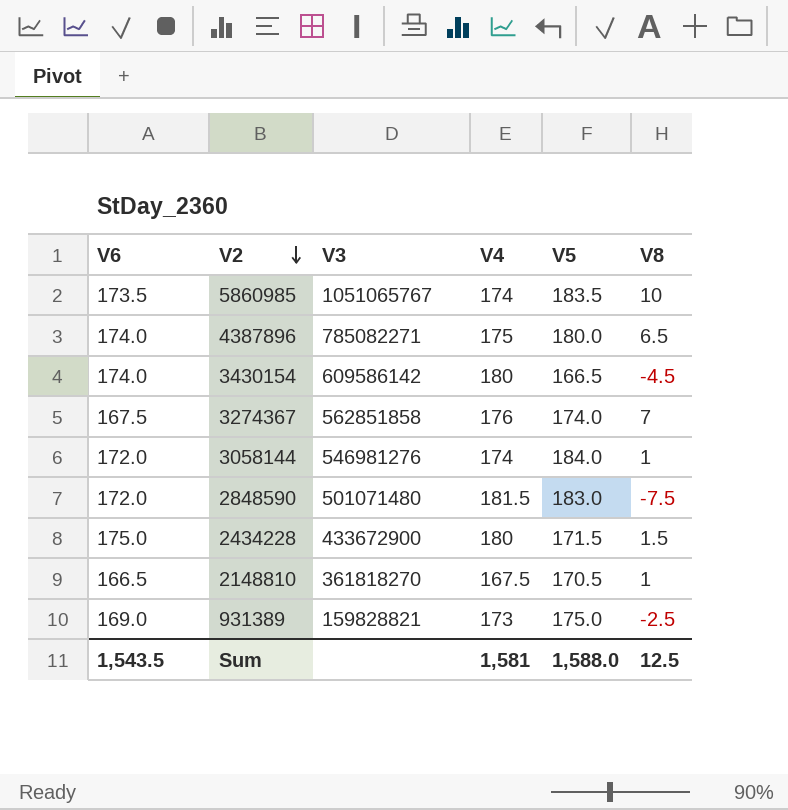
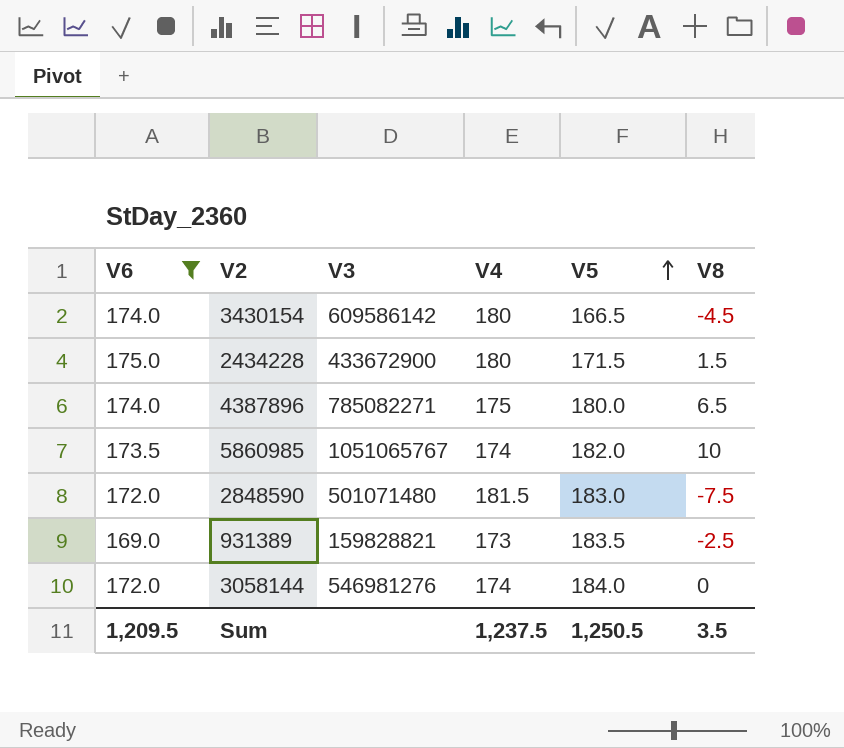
filter: none -> V6 >= 169.0
row order: V2 descending -> V5 ascending
5860985 | V5: 183.5 -> 182.0
931389 | V5: 175.0 -> 183.5
3058144 | V8: 1 -> 0
Sum | V6: 1,543.5 -> 1,209.5
Sum | V4: 1,581 -> 1,237.5
Sum | V5: 1,588.0 -> 1,250.5
Sum | V8: 12.5 -> 3.5

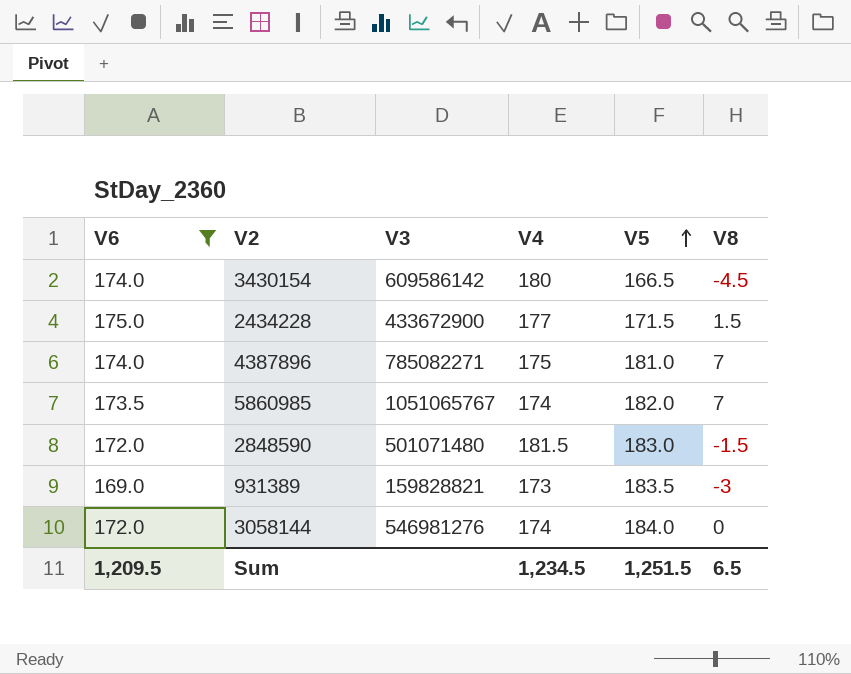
2434228 | V4: 180 -> 177
4387896 | V5: 180.0 -> 181.0
4387896 | V8: 6.5 -> 7
5860985 | V8: 10 -> 7
2848590 | V8: -7.5 -> -1.5
931389 | V8: -2.5 -> -3
Sum | V4: 1,237.5 -> 1,234.5
Sum | V5: 1,250.5 -> 1,251.5
Sum | V8: 3.5 -> 6.5

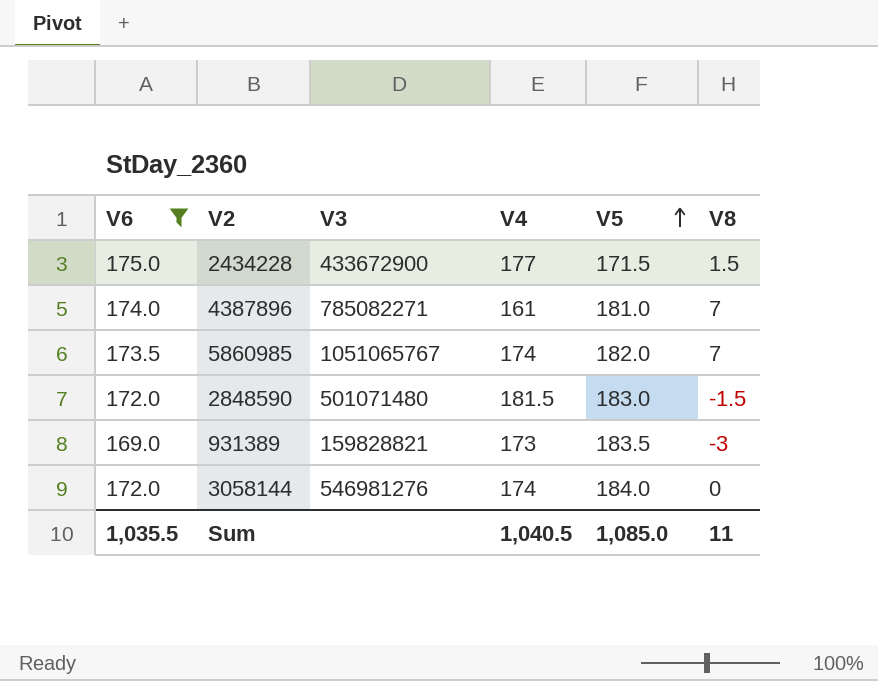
row 3430154: 174.0 | 609586142 | 180 | 166.5 | -4.5 -> none
4387896 | V4: 175 -> 161
Sum | V6: 1,209.5 -> 1,035.5
Sum | V4: 1,234.5 -> 1,040.5
Sum | V5: 1,251.5 -> 1,085.0
Sum | V8: 6.5 -> 11

